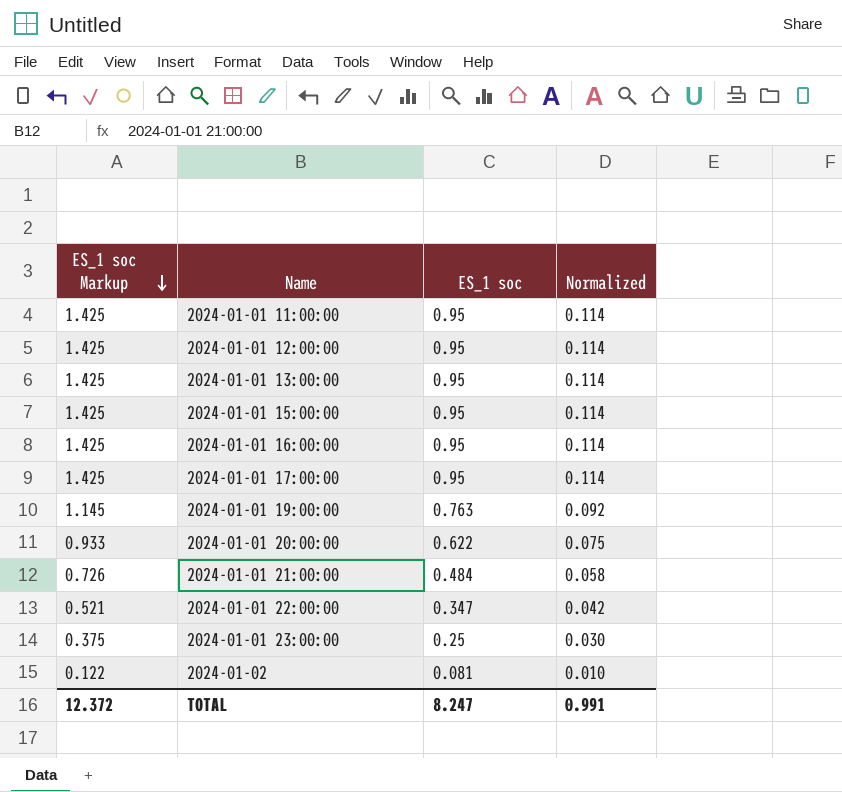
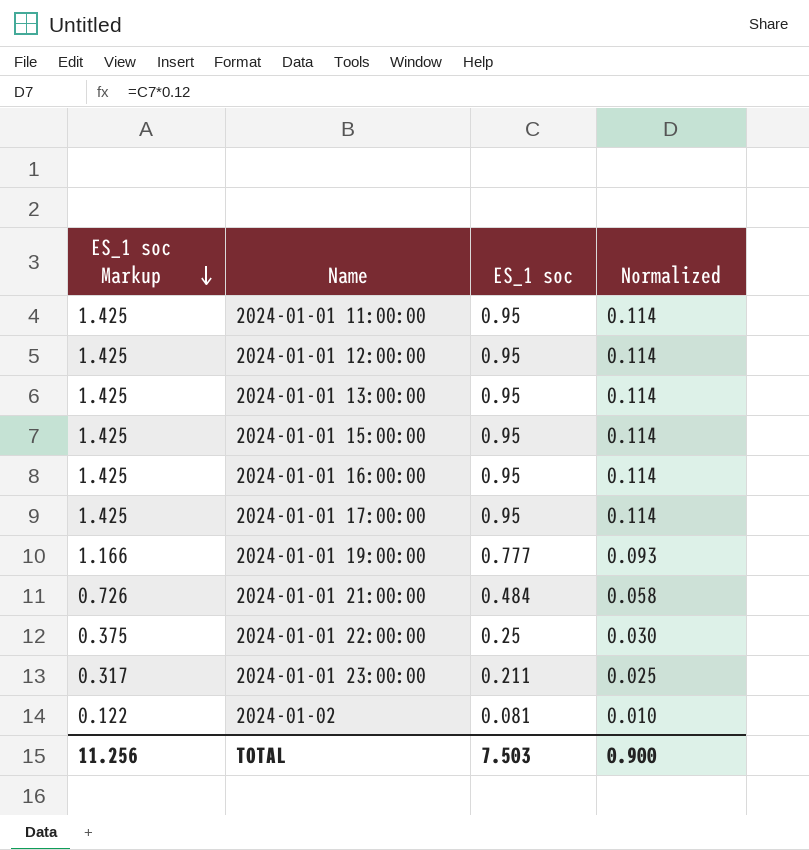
row 2024-01-01 20:00:00: 0.933 | 0.622 | 0.075 -> none
2024-01-01 19:00:00 | ES_1 soc Markup: 1.145 -> 1.166
2024-01-01 19:00:00 | ES_1 soc: 0.763 -> 0.777
2024-01-01 19:00:00 | Normalized: 0.092 -> 0.093
2024-01-01 22:00:00 | ES_1 soc Markup: 0.521 -> 0.375
2024-01-01 22:00:00 | ES_1 soc: 0.347 -> 0.25
2024-01-01 22:00:00 | Normalized: 0.042 -> 0.030
2024-01-01 23:00:00 | ES_1 soc Markup: 0.375 -> 0.317
2024-01-01 23:00:00 | ES_1 soc: 0.25 -> 0.211
2024-01-01 23:00:00 | Normalized: 0.030 -> 0.025
TOTAL | ES_1 soc Markup: 12.372 -> 11.256
TOTAL | ES_1 soc: 8.247 -> 7.503
TOTAL | Normalized: 0.991 -> 0.900

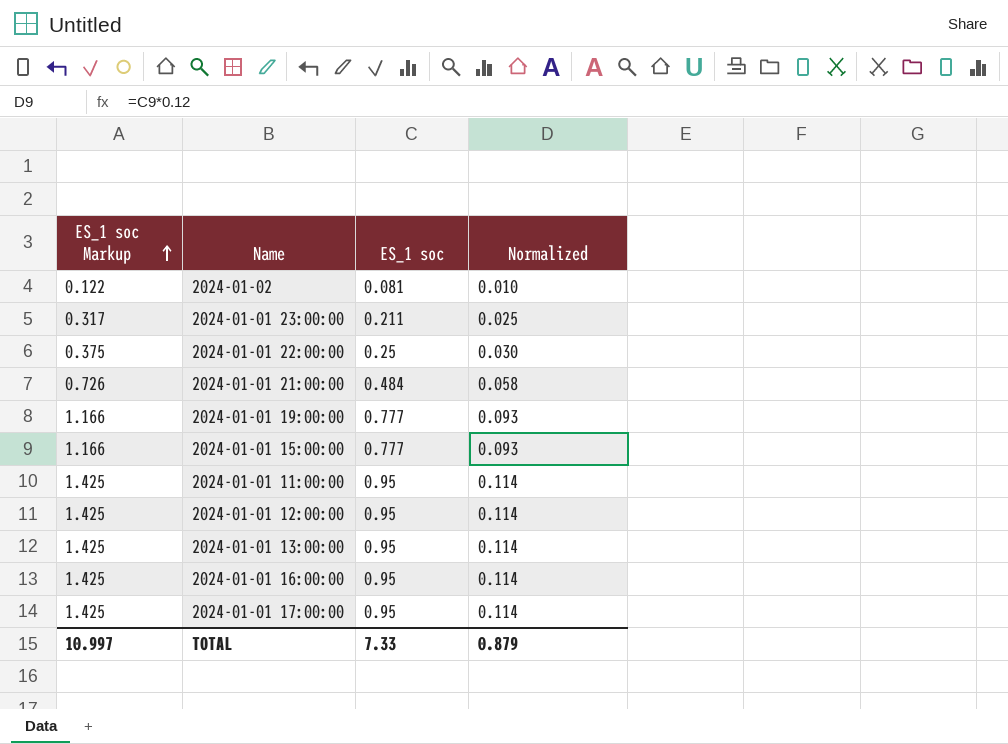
row order: ES_1 soc Markup descending -> ES_1 soc Markup ascending
2024-01-01 15:00:00 | ES_1 soc Markup: 1.425 -> 1.166
2024-01-01 15:00:00 | ES_1 soc: 0.95 -> 0.777
2024-01-01 15:00:00 | Normalized: 0.114 -> 0.093
TOTAL | ES_1 soc Markup: 11.256 -> 10.997
TOTAL | ES_1 soc: 7.503 -> 7.33
TOTAL | Normalized: 0.900 -> 0.879

